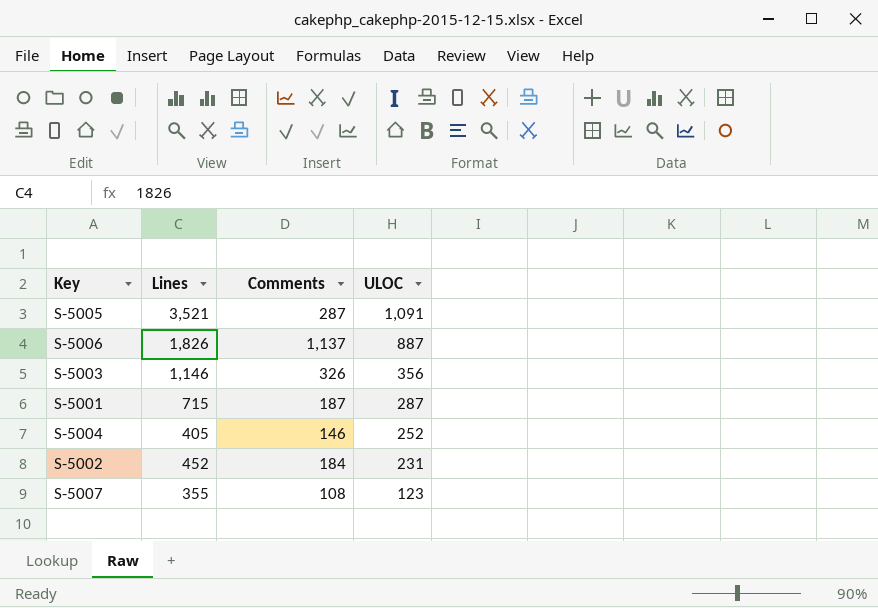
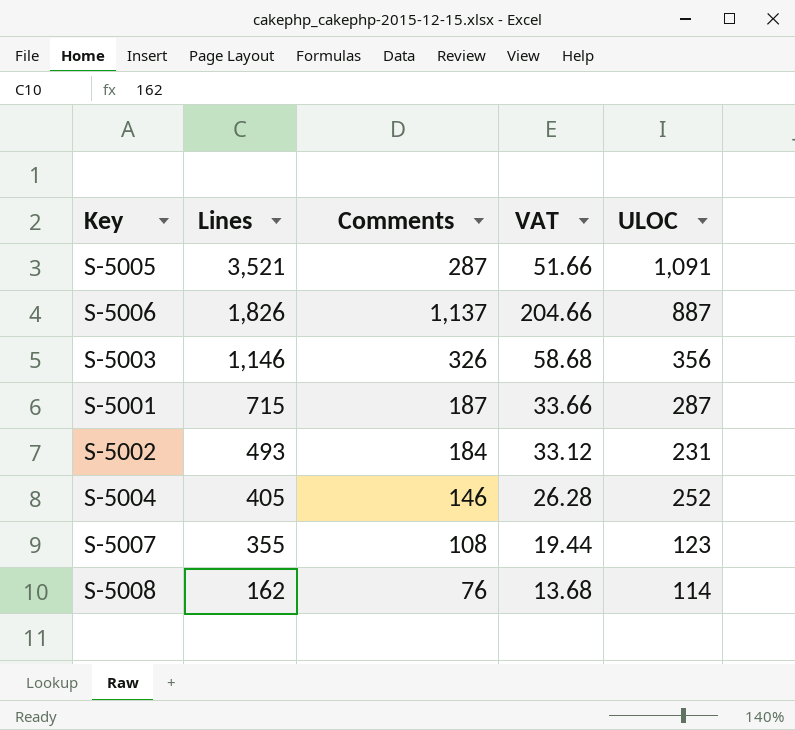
row order: ULOC descending -> Lines descending
column VAT | formula: none -> [Comments] * 0.18
S-5002 | Lines: 452 -> 493
row S-5008: none -> 162 | 76 | 13.68 | 114

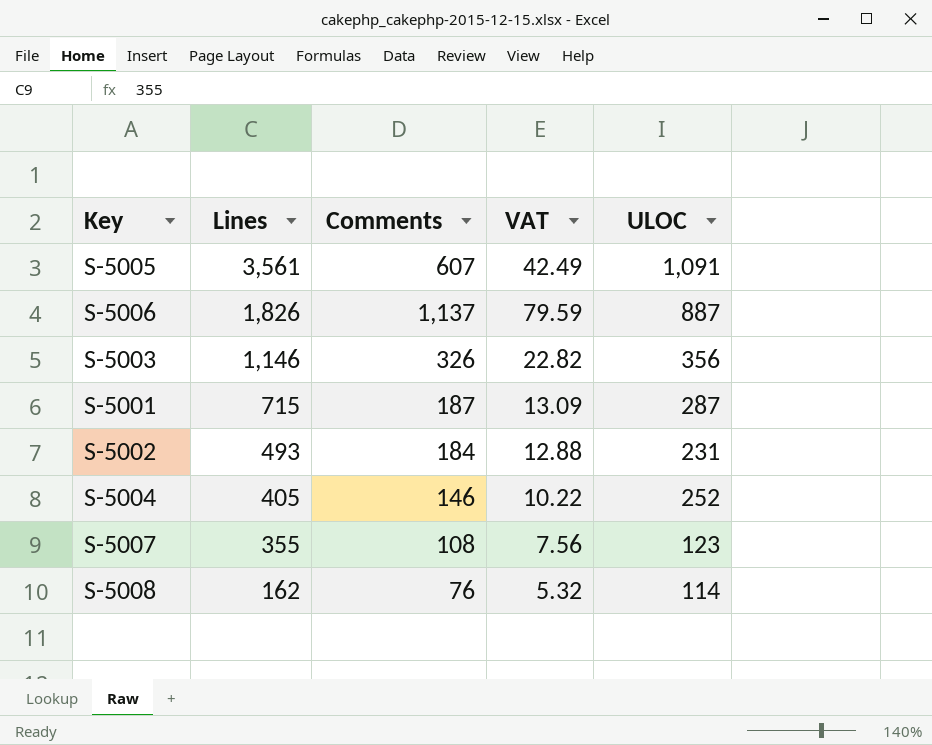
column VAT | formula: [Comments] * 0.18 -> [Comments] * 0.07
S-5005 | Lines: 3,521 -> 3,561
S-5005 | Comments: 287 -> 607

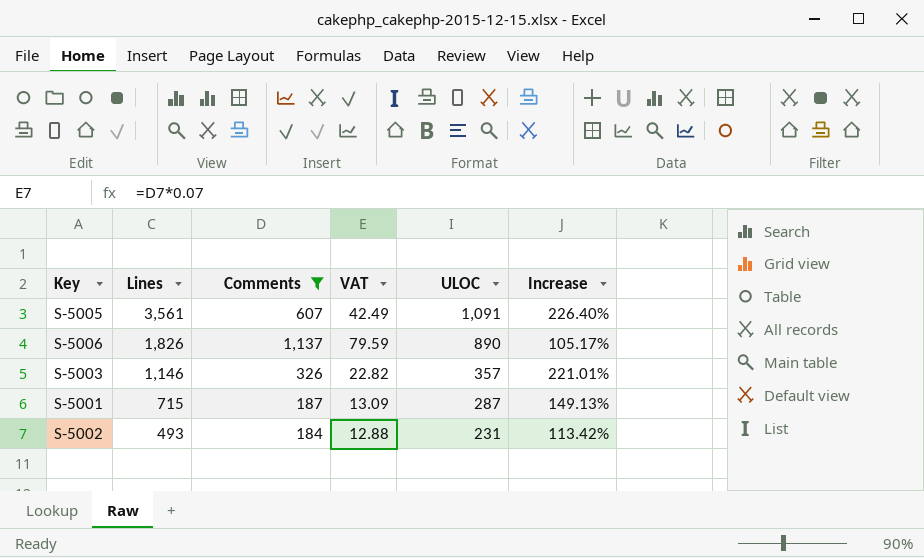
filter: none -> Comments >= 184
column Increase | formula: none -> ([Lines] - [ULOC]) / [ULOC]
S-5006 | ULOC: 887 -> 890
S-5003 | ULOC: 356 -> 357

